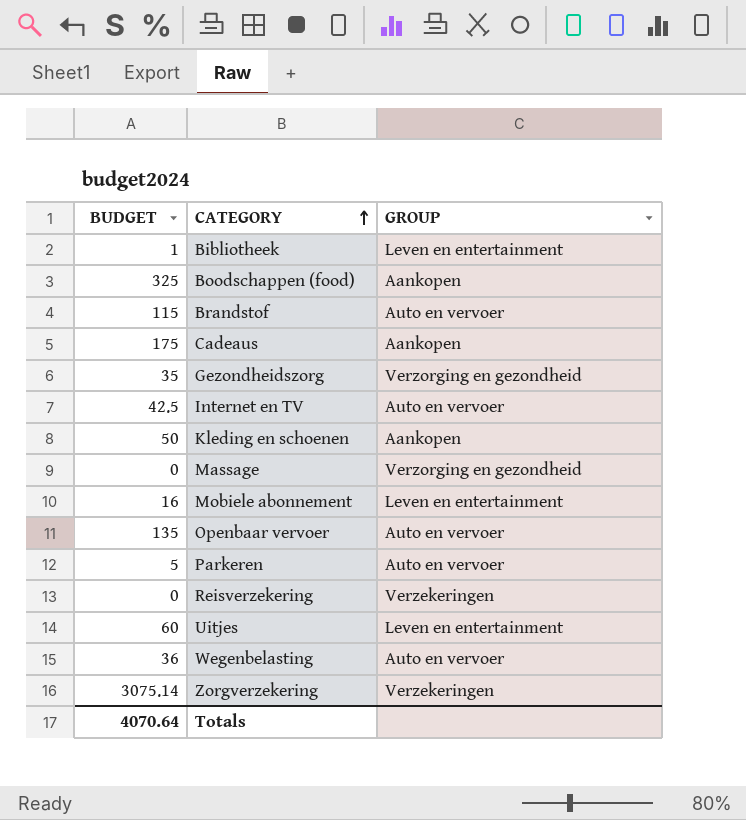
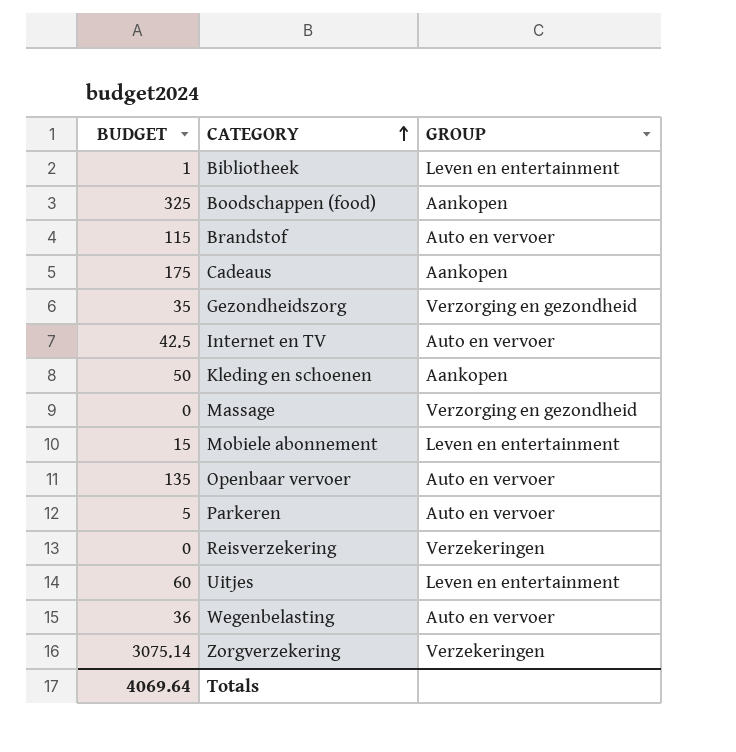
Mobiele abonnement | BUDGET: 16 -> 15
Totals | BUDGET: 4070.64 -> 4069.64

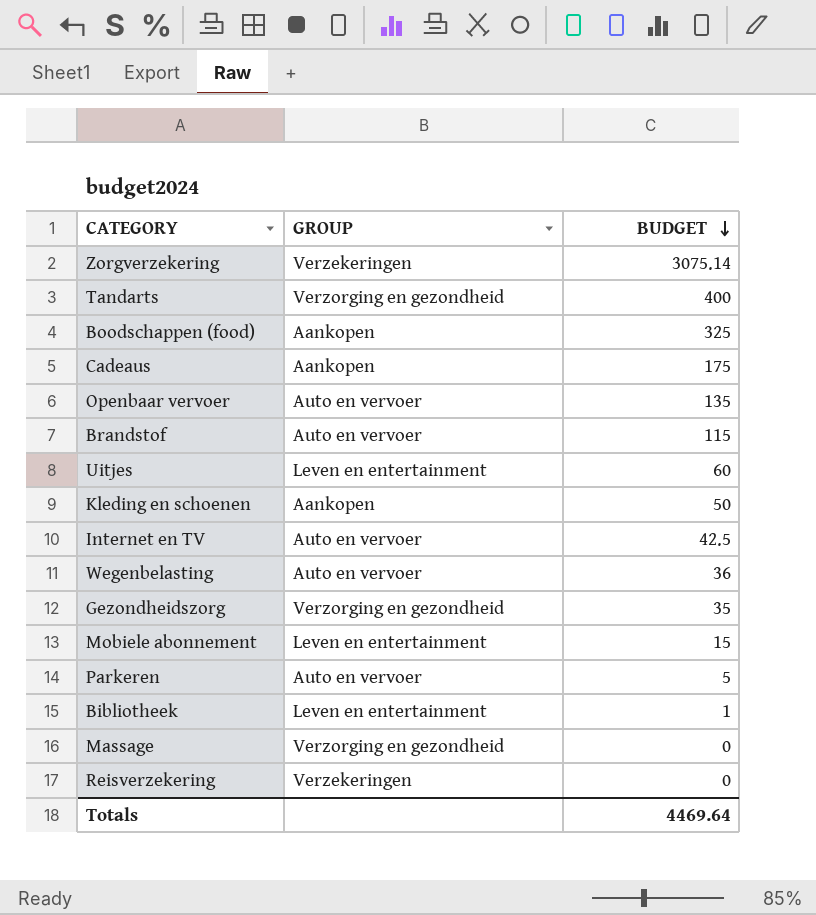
row order: CATEGORY ascending -> BUDGET descending
column BUDGET | position: 1 -> 3
row Tandarts: none -> Verzorging en gezondheid | 400
Totals | BUDGET: 4069.64 -> 4469.64

